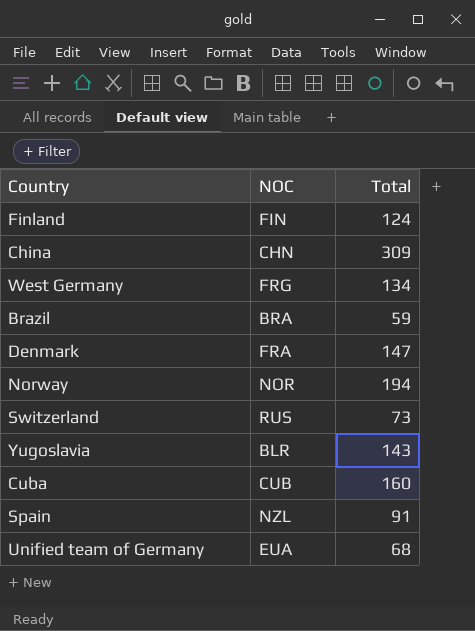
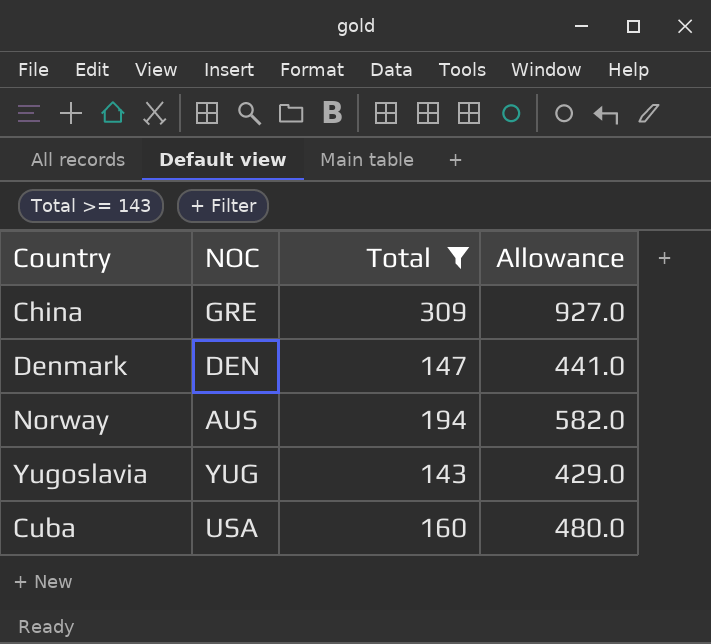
filter: none -> Total >= 143
column Allowance | formula: none -> [Total] * 3
China | NOC: CHN -> GRE
Denmark | NOC: FRA -> DEN
Norway | NOC: NOR -> AUS
Yugoslavia | NOC: BLR -> YUG
Cuba | NOC: CUB -> USA

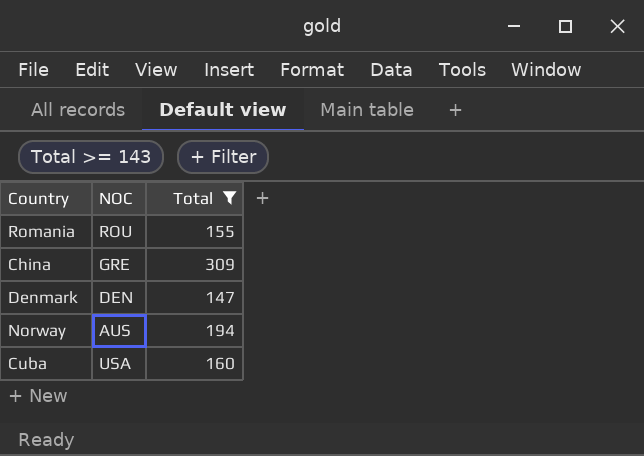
column Allowance | formula: [Total] * 3 -> none
row Yugoslavia: YUG | 143 | 429.0 -> none
row Romania: none -> ROU | 155

